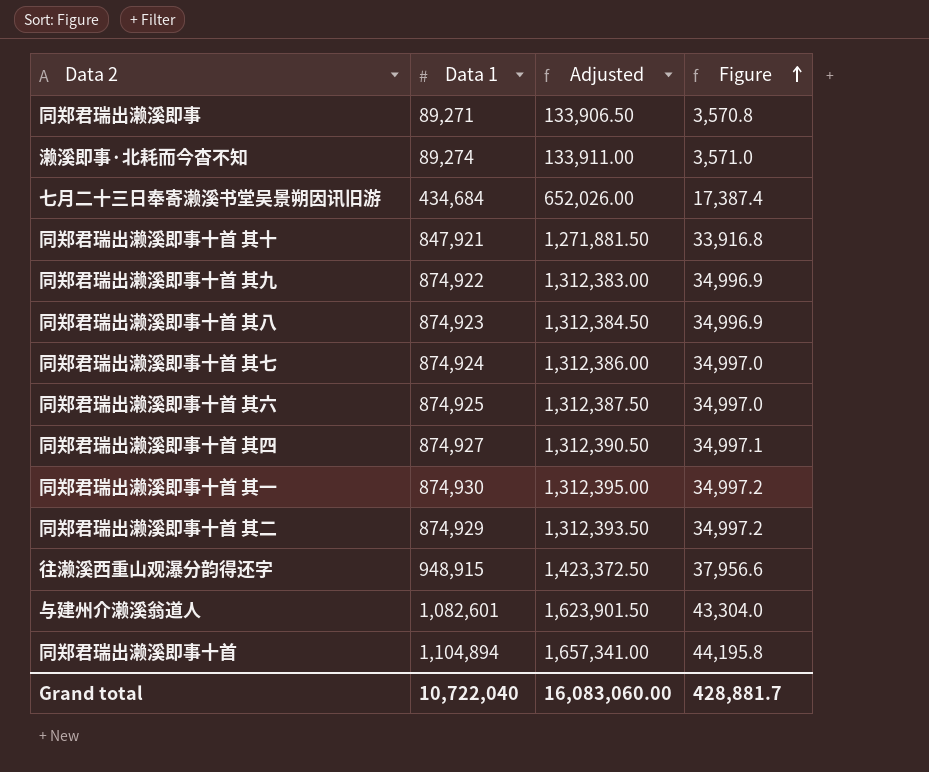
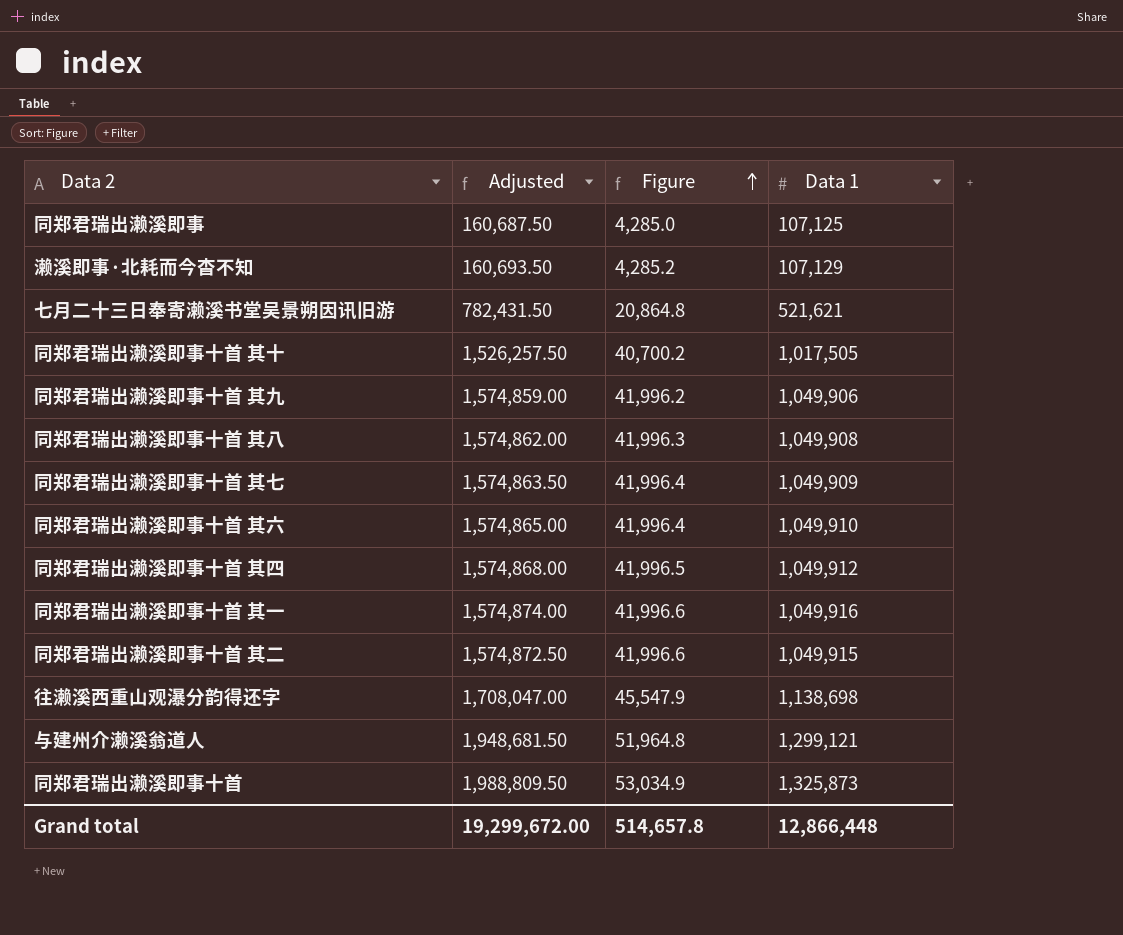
column Data 1 | position: 2 -> 4
同郑君瑞出濑溪即事 | Adjusted: 133,906.50 -> 160,687.50
同郑君瑞出濑溪即事 | Figure: 3,570.8 -> 4,285.0
同郑君瑞出濑溪即事 | Data 1: 89,271 -> 107,125
濑溪即事·北耗而今杳不知 | Adjusted: 133,911.00 -> 160,693.50
濑溪即事·北耗而今杳不知 | Figure: 3,571.0 -> 4,285.2
濑溪即事·北耗而今杳不知 | Data 1: 89,274 -> 107,129
七月二十三日奉寄濑溪书堂吴景朔因讯旧游 | Adjusted: 652,026.00 -> 782,431.50
七月二十三日奉寄濑溪书堂吴景朔因讯旧游 | Figure: 17,387.4 -> 20,864.8
七月二十三日奉寄濑溪书堂吴景朔因讯旧游 | Data 1: 434,684 -> 521,621
同郑君瑞出濑溪即事十首 其十 | Adjusted: 1,271,881.50 -> 1,526,257.50
同郑君瑞出濑溪即事十首 其十 | Figure: 33,916.8 -> 40,700.2
同郑君瑞出濑溪即事十首 其十 | Data 1: 847,921 -> 1,017,505
同郑君瑞出濑溪即事十首 其九 | Adjusted: 1,312,383.00 -> 1,574,859.00
同郑君瑞出濑溪即事十首 其九 | Figure: 34,996.9 -> 41,996.2
同郑君瑞出濑溪即事十首 其九 | Data 1: 874,922 -> 1,049,906
同郑君瑞出濑溪即事十首 其八 | Adjusted: 1,312,384.50 -> 1,574,862.00
同郑君瑞出濑溪即事十首 其八 | Figure: 34,996.9 -> 41,996.3
同郑君瑞出濑溪即事十首 其八 | Data 1: 874,923 -> 1,049,908
同郑君瑞出濑溪即事十首 其七 | Adjusted: 1,312,386.00 -> 1,574,863.50
同郑君瑞出濑溪即事十首 其七 | Figure: 34,997.0 -> 41,996.4
同郑君瑞出濑溪即事十首 其七 | Data 1: 874,924 -> 1,049,909
同郑君瑞出濑溪即事十首 其六 | Adjusted: 1,312,387.50 -> 1,574,865.00
同郑君瑞出濑溪即事十首 其六 | Figure: 34,997.0 -> 41,996.4
同郑君瑞出濑溪即事十首 其六 | Data 1: 874,925 -> 1,049,910
同郑君瑞出濑溪即事十首 其四 | Adjusted: 1,312,390.50 -> 1,574,868.00
同郑君瑞出濑溪即事十首 其四 | Figure: 34,997.1 -> 41,996.5
同郑君瑞出濑溪即事十首 其四 | Data 1: 874,927 -> 1,049,912
同郑君瑞出濑溪即事十首 其一 | Adjusted: 1,312,395.00 -> 1,574,874.00
同郑君瑞出濑溪即事十首 其一 | Figure: 34,997.2 -> 41,996.6
同郑君瑞出濑溪即事十首 其一 | Data 1: 874,930 -> 1,049,916
同郑君瑞出濑溪即事十首 其二 | Adjusted: 1,312,393.50 -> 1,574,872.50
同郑君瑞出濑溪即事十首 其二 | Figure: 34,997.2 -> 41,996.6
同郑君瑞出濑溪即事十首 其二 | Data 1: 874,929 -> 1,049,915
往濑溪西重山观瀑分韵得还字 | Adjusted: 1,423,372.50 -> 1,708,047.00
往濑溪西重山观瀑分韵得还字 | Figure: 37,956.6 -> 45,547.9
往濑溪西重山观瀑分韵得还字 | Data 1: 948,915 -> 1,138,698
与建州介濑溪翁道人 | Adjusted: 1,623,901.50 -> 1,948,681.50
与建州介濑溪翁道人 | Figure: 43,304.0 -> 51,964.8
与建州介濑溪翁道人 | Data 1: 1,082,601 -> 1,299,121
同郑君瑞出濑溪即事十首 | Adjusted: 1,657,341.00 -> 1,988,809.50
同郑君瑞出濑溪即事十首 | Figure: 44,195.8 -> 53,034.9
同郑君瑞出濑溪即事十首 | Data 1: 1,104,894 -> 1,325,873
Grand total | Adjusted: 16,083,060.00 -> 19,299,672.00
Grand total | Figure: 428,881.7 -> 514,657.8
Grand total | Data 1: 10,722,040 -> 12,866,448

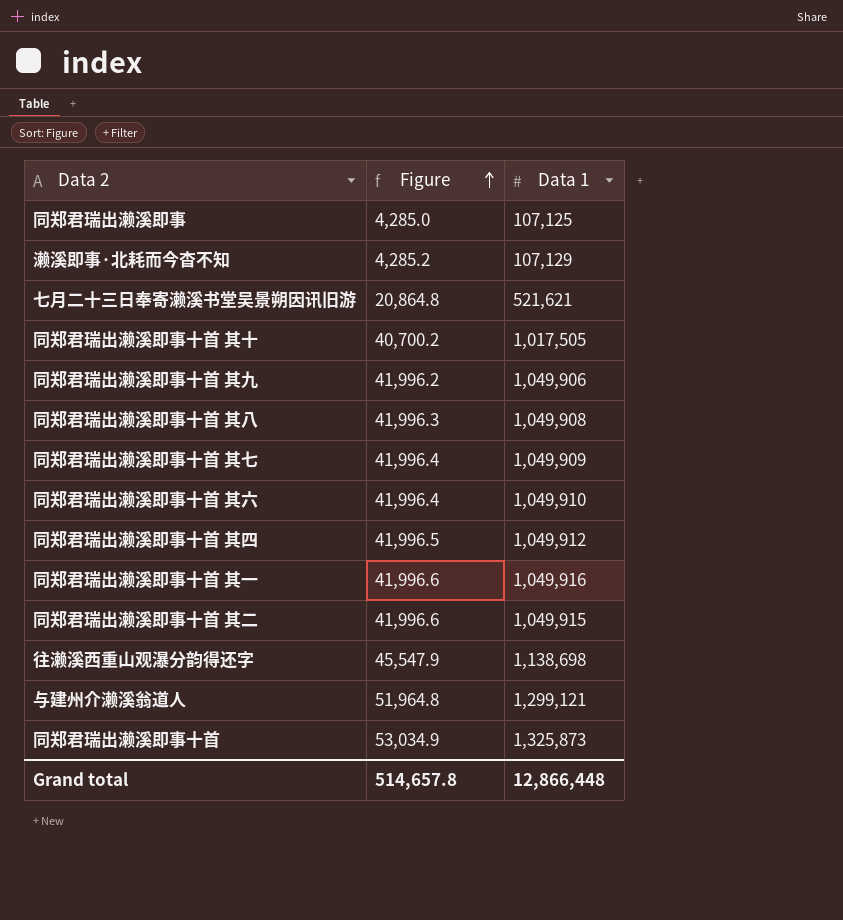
column Adjusted | formula: [Data 1] * 1.5 -> none

